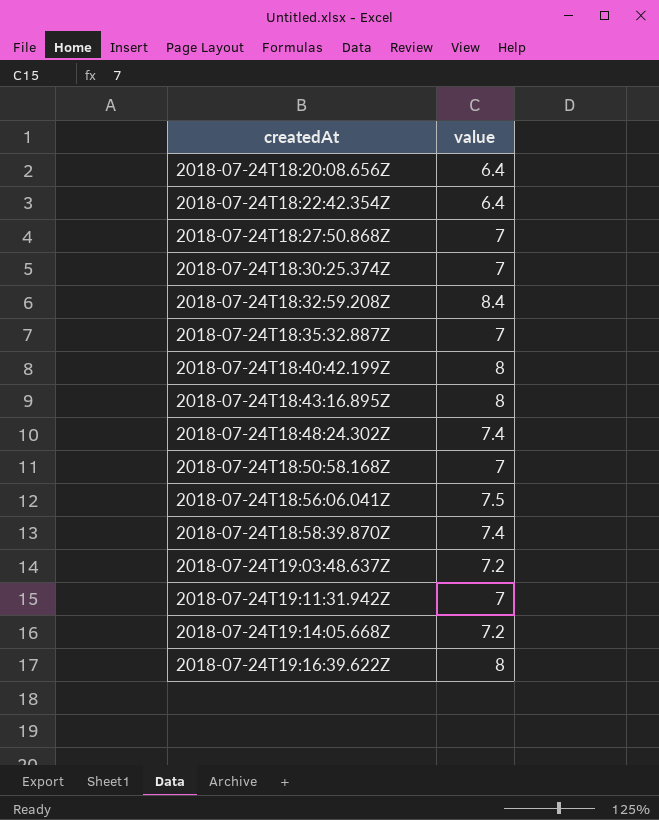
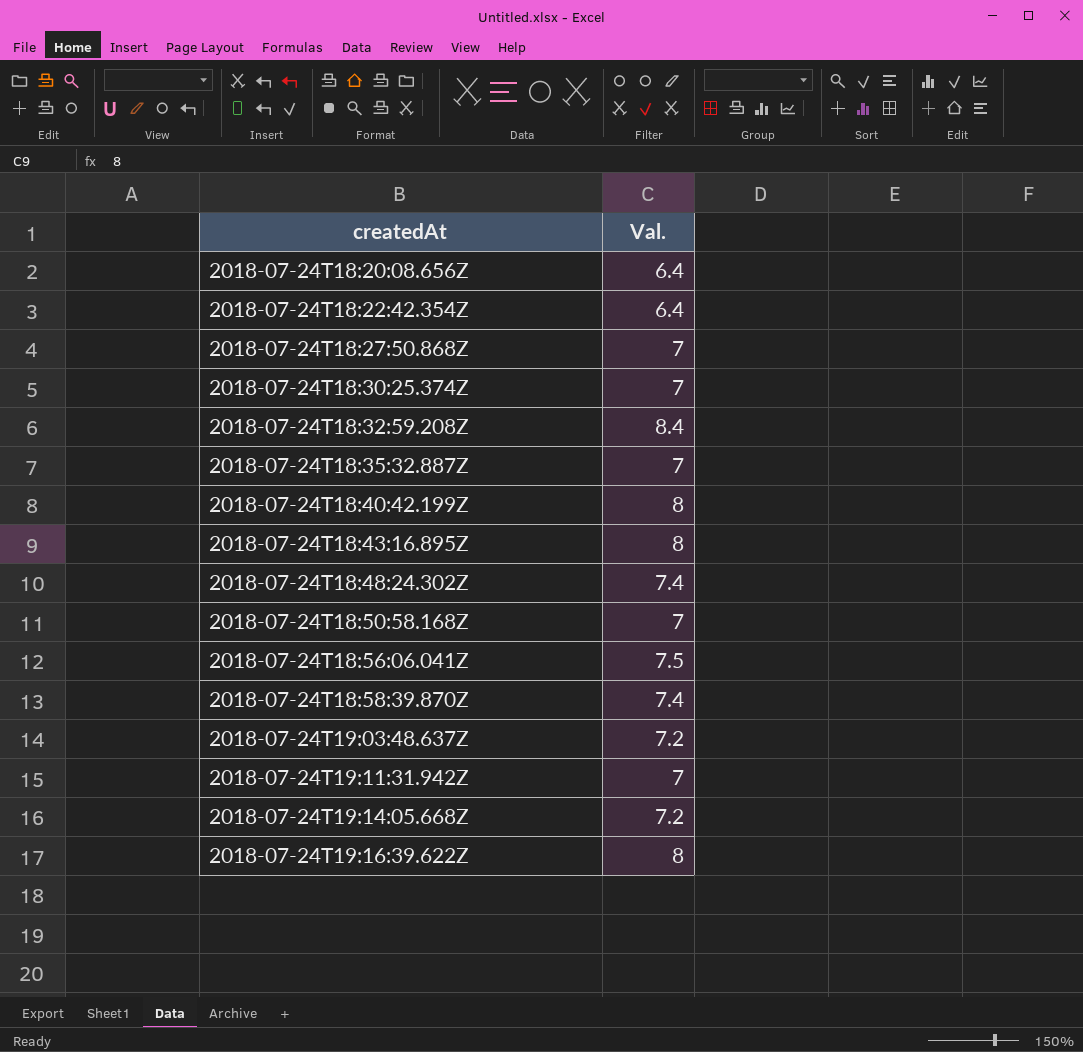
column name: value -> Val.

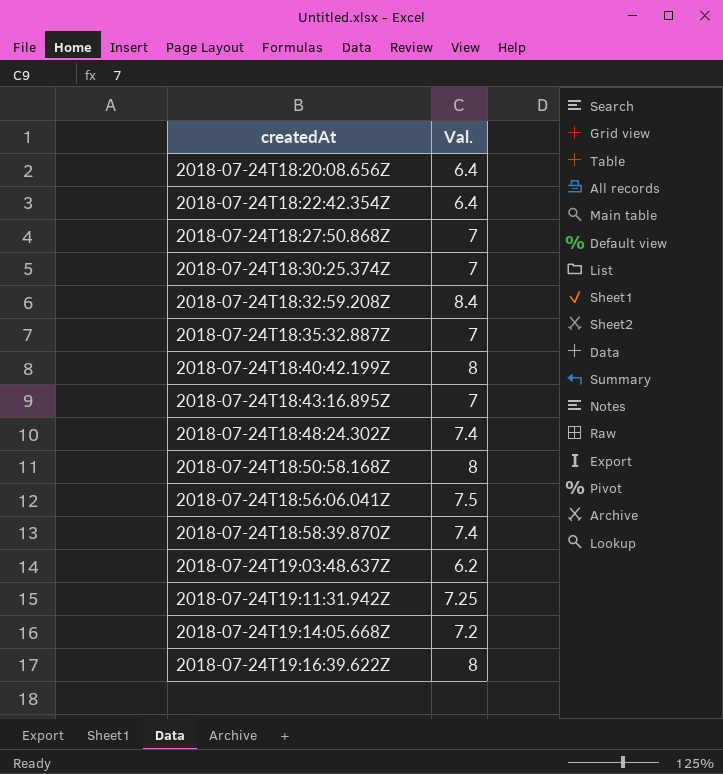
2018-07-24T18:43:16.895Z | Val.: 8 -> 7
2018-07-24T18:50:58.168Z | Val.: 7 -> 8
2018-07-24T19:03:48.637Z | Val.: 7.2 -> 6.2
2018-07-24T19:11:31.942Z | Val.: 7 -> 7.25

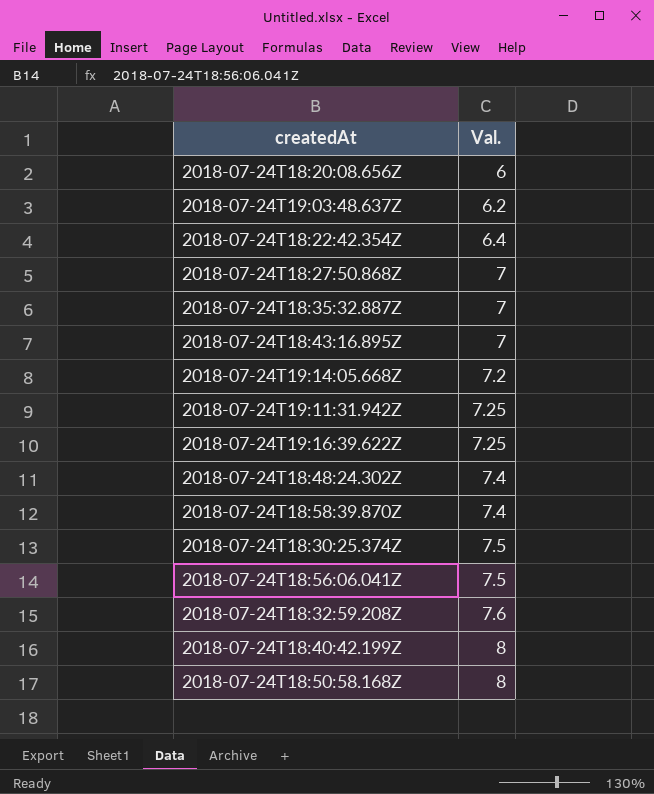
row order: createdAt ascending -> Val. ascending
2018-07-24T18:20:08.656Z | Val.: 6.4 -> 6
2018-07-24T19:16:39.622Z | Val.: 8 -> 7.25
2018-07-24T18:30:25.374Z | Val.: 7 -> 7.5
2018-07-24T18:32:59.208Z | Val.: 8.4 -> 7.6

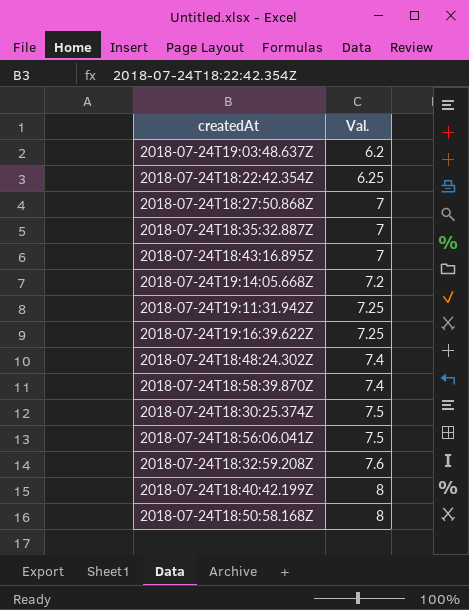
row 2018-07-24T18:20:08.656Z: 6 -> none
2018-07-24T18:22:42.354Z | Val.: 6.4 -> 6.25

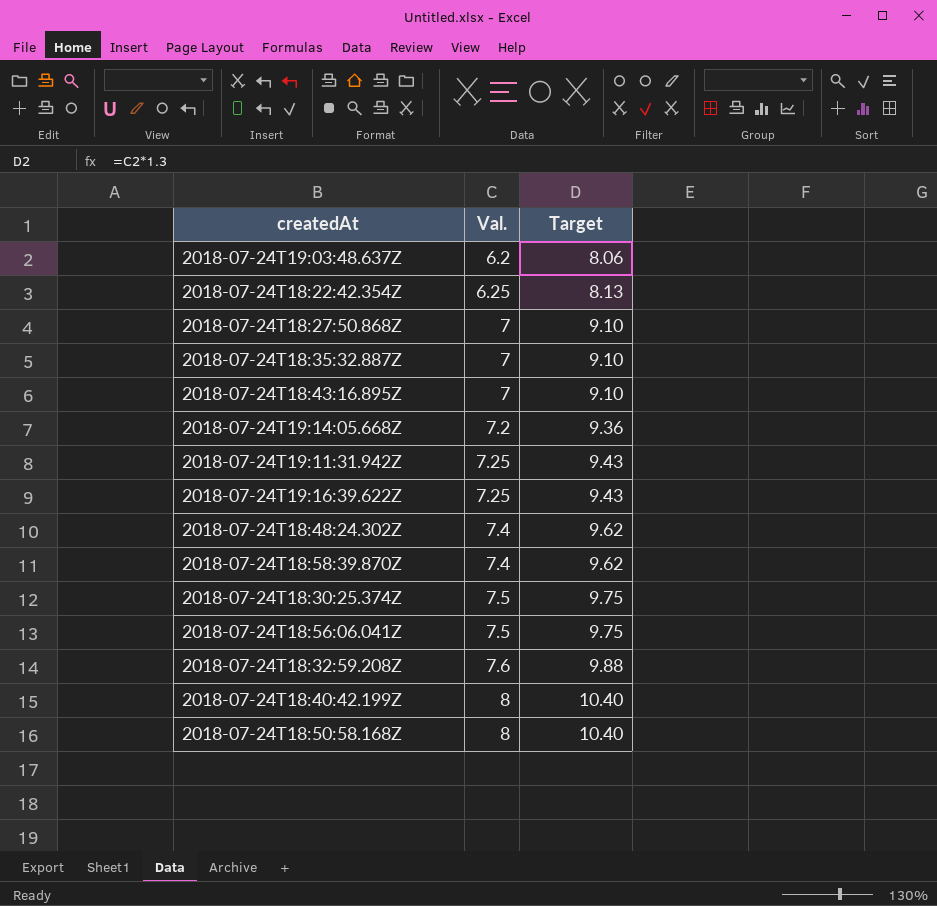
column Target | formula: none -> [Val.] * 1.3

